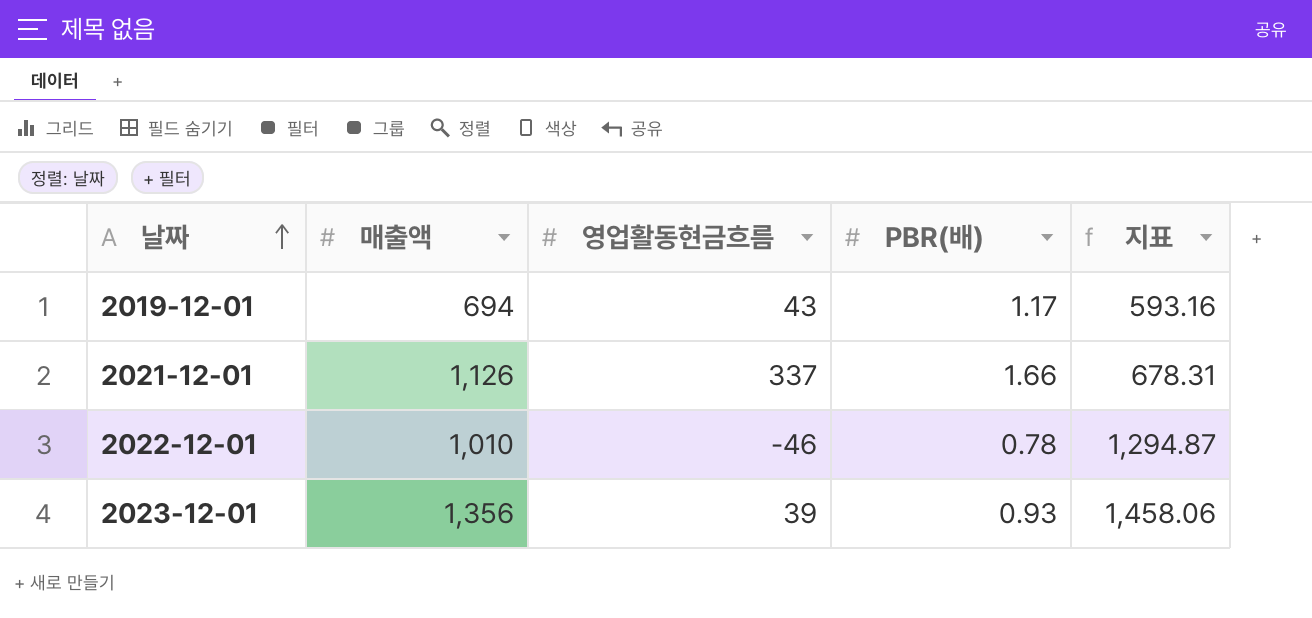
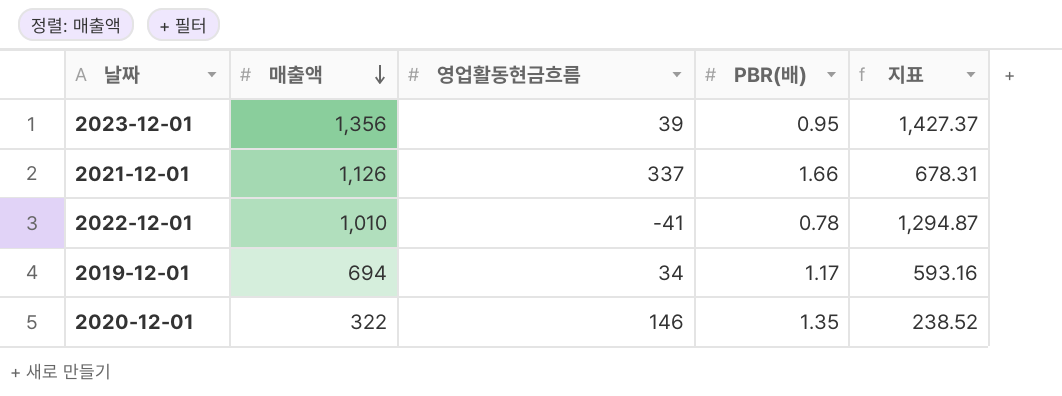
row order: 날짜 ascending -> 매출액 descending
2023-12-01 | PBR(배): 0.93 -> 0.95
2023-12-01 | 지표: 1,458.06 -> 1,427.37
2022-12-01 | 영업활동현금흐름: -46 -> -41
2019-12-01 | 영업활동현금흐름: 43 -> 34
row 2020-12-01: none -> 322 | 146 | 1.35 | 238.52

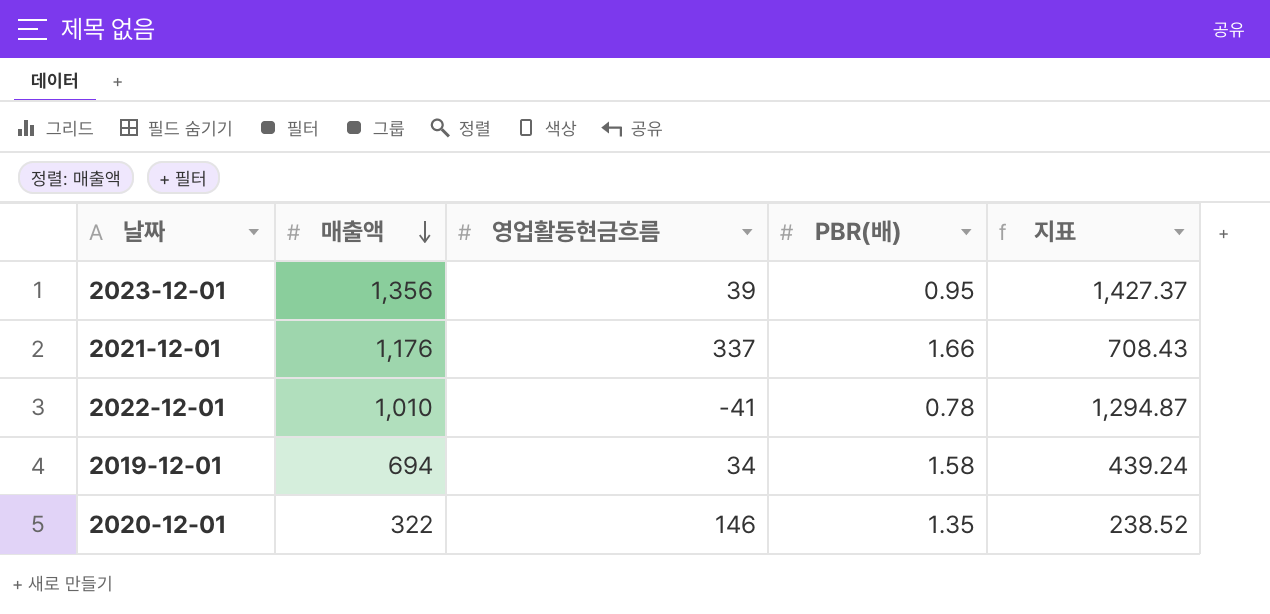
2021-12-01 | 매출액: 1,126 -> 1,176
2021-12-01 | 지표: 678.31 -> 708.43
2019-12-01 | PBR(배): 1.17 -> 1.58
2019-12-01 | 지표: 593.16 -> 439.24

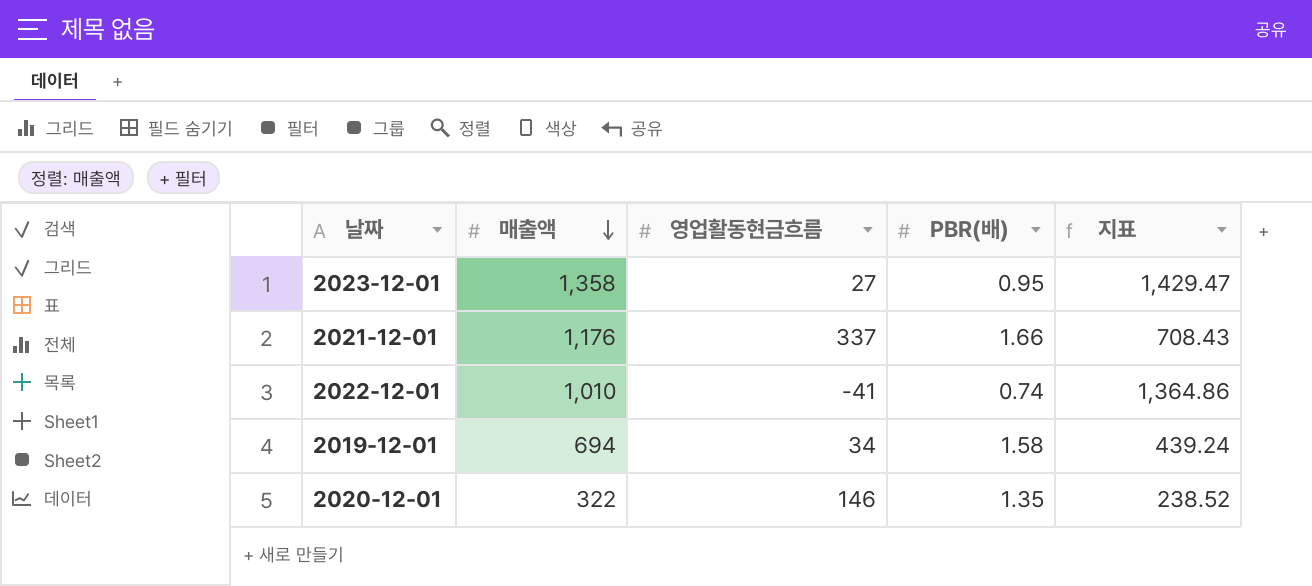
2023-12-01 | 매출액: 1,356 -> 1,358
2023-12-01 | 영업활동현금흐름: 39 -> 27
2023-12-01 | 지표: 1,427.37 -> 1,429.47
2022-12-01 | PBR(배): 0.78 -> 0.74
2022-12-01 | 지표: 1,294.87 -> 1,364.86

